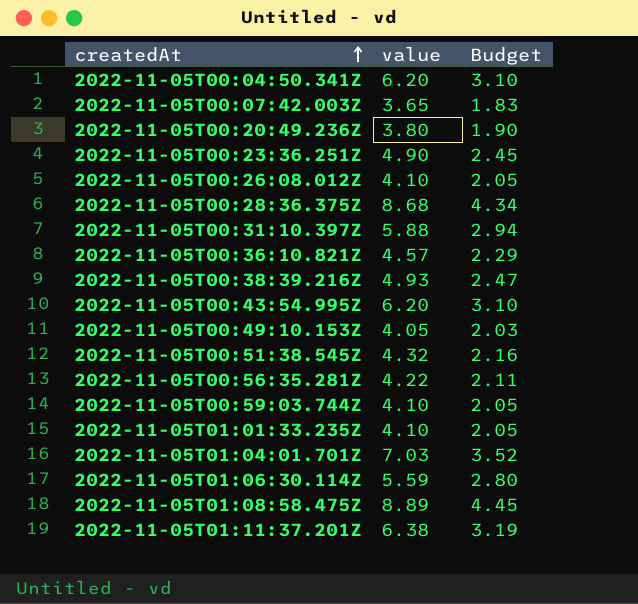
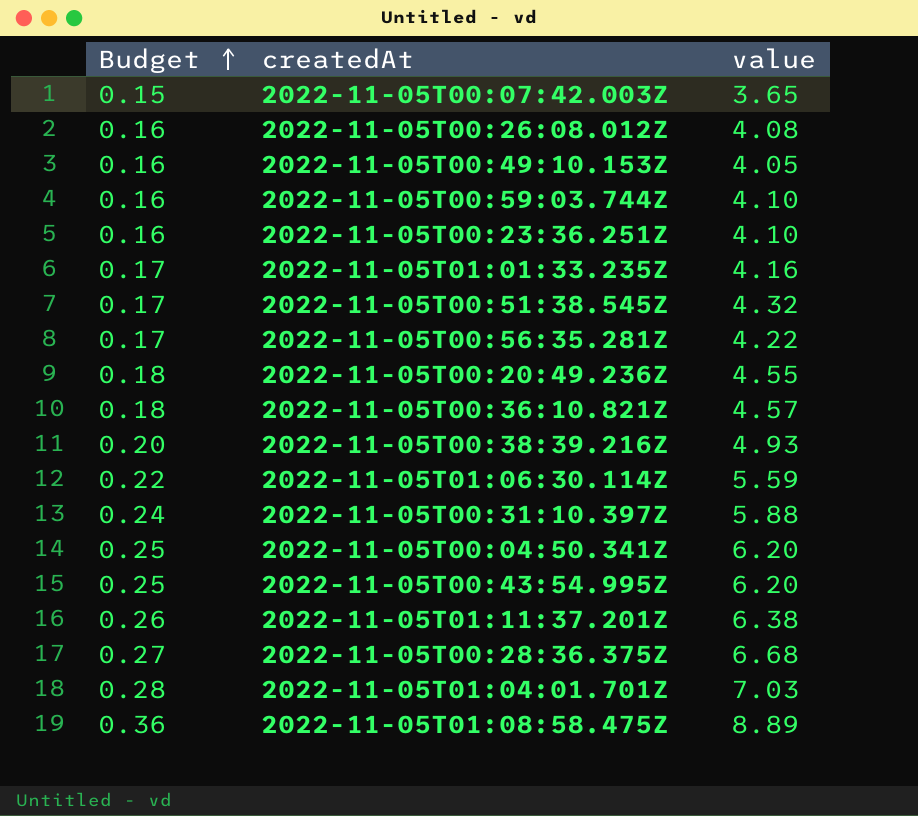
row order: createdAt ascending -> Budget ascending
column Budget | formula: [value] * 0.5 -> [value] * 0.04
column Budget | position: 3 -> 1
2022-11-05T00:26:08.012Z | value: 4.10 -> 4.08
2022-11-05T00:23:36.251Z | value: 4.90 -> 4.10
2022-11-05T01:01:33.235Z | value: 4.10 -> 4.16
2022-11-05T00:20:49.236Z | value: 3.80 -> 4.55
2022-11-05T00:28:36.375Z | value: 8.68 -> 6.68

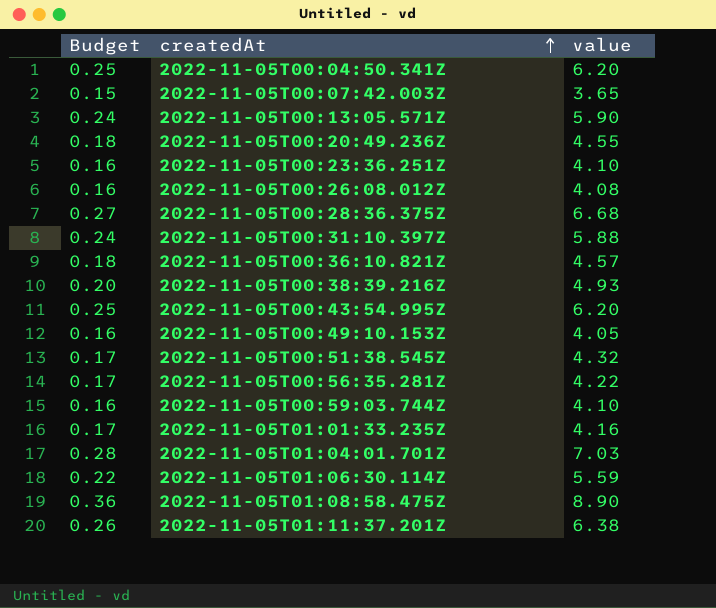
row order: Budget ascending -> createdAt ascending
row 2022-11-05T00:13:05.571Z: none -> 0.24 | 5.90
2022-11-05T01:08:58.475Z | value: 8.89 -> 8.90

